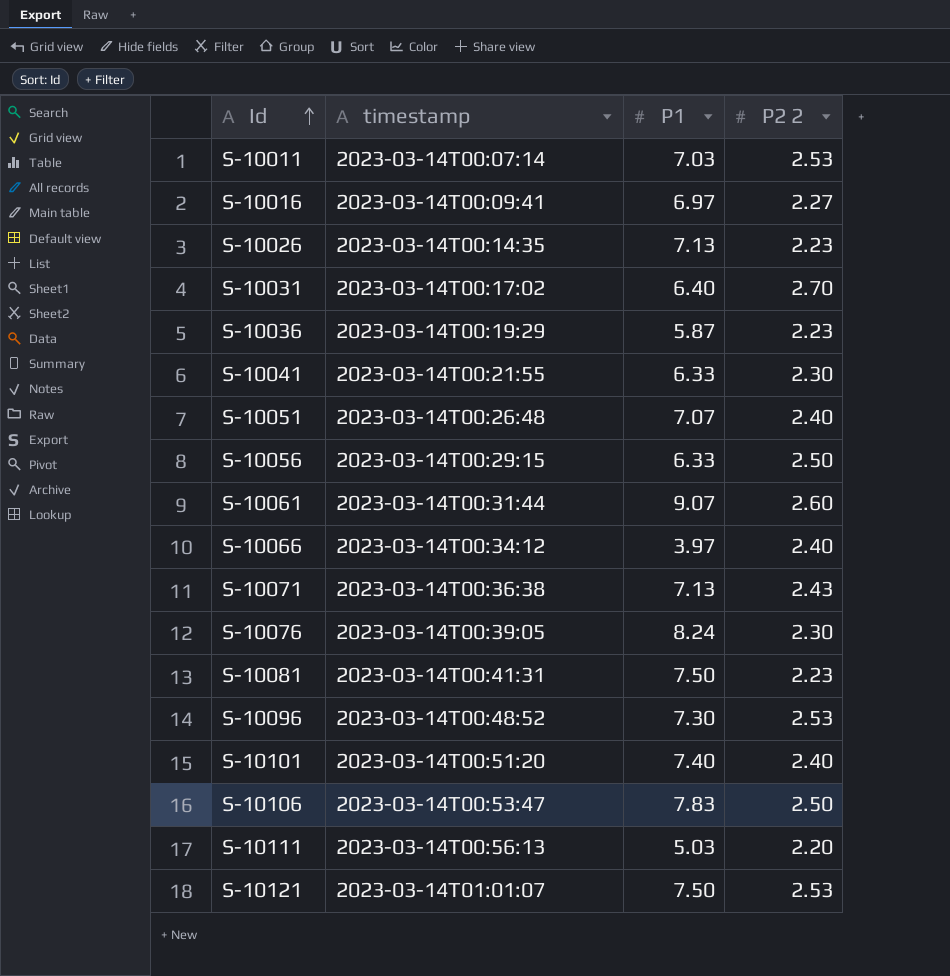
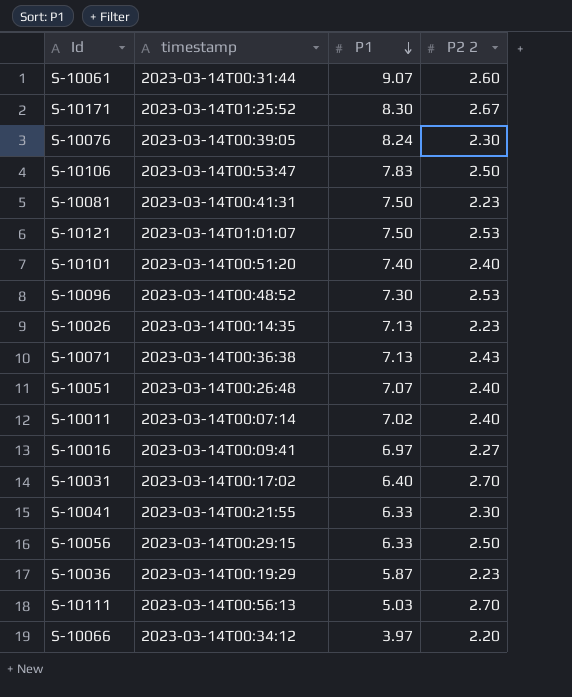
row order: Id ascending -> P1 descending
row S-10171: none -> 2023-03-14T01:25:52 | 8.30 | 2.67
S-10011 | P1: 7.03 -> 7.02
S-10011 | P2 2: 2.53 -> 2.40
S-10111 | P2 2: 2.20 -> 2.70
S-10066 | P2 2: 2.40 -> 2.20

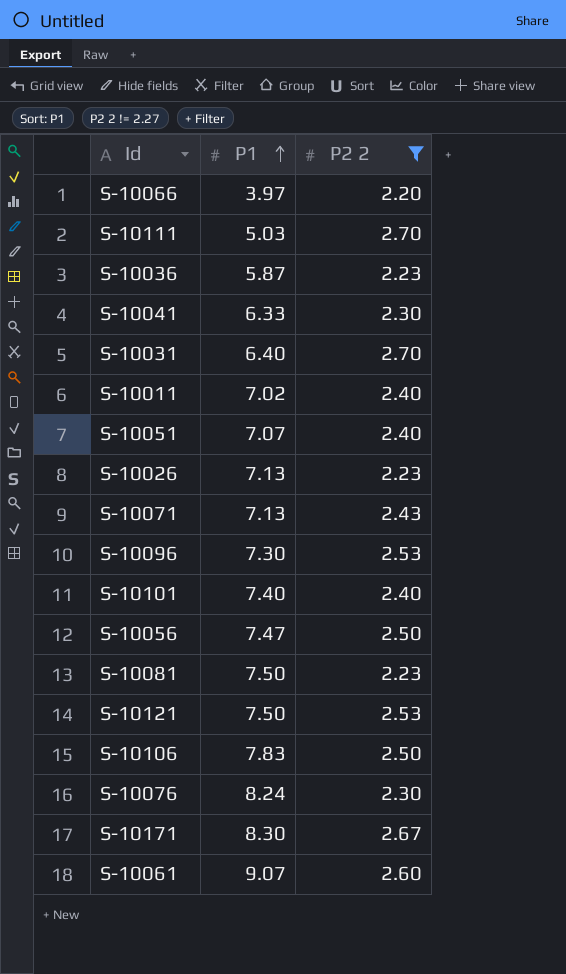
filter: none -> P2 2 != 2.27
row order: P1 descending -> P1 ascending
column timestamp | position: 2 -> none
S-10056 | P1: 6.33 -> 7.47

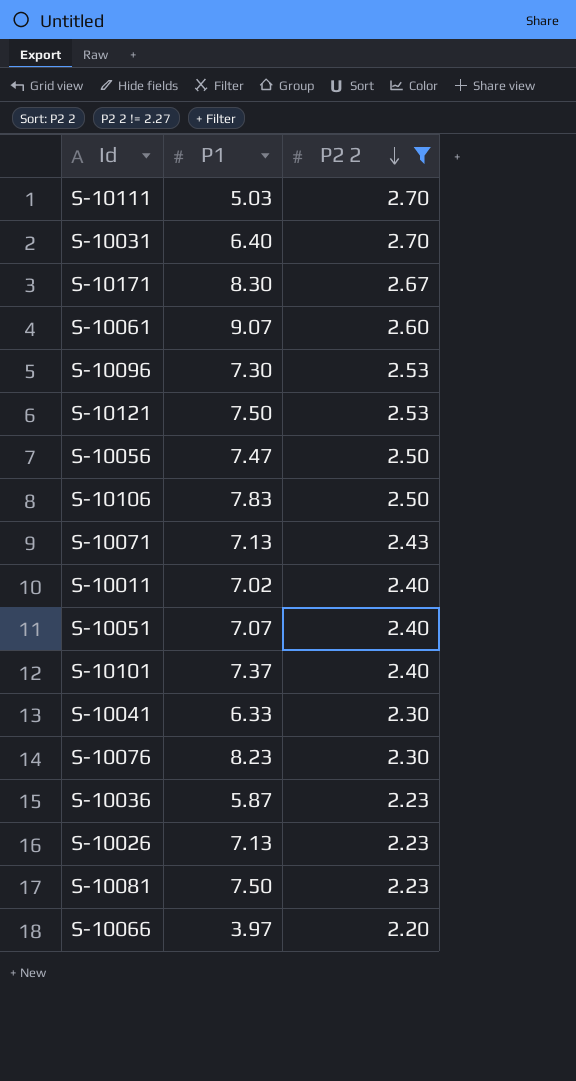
row order: P1 ascending -> P2 2 descending
S-10101 | P1: 7.40 -> 7.37
S-10076 | P1: 8.24 -> 8.23

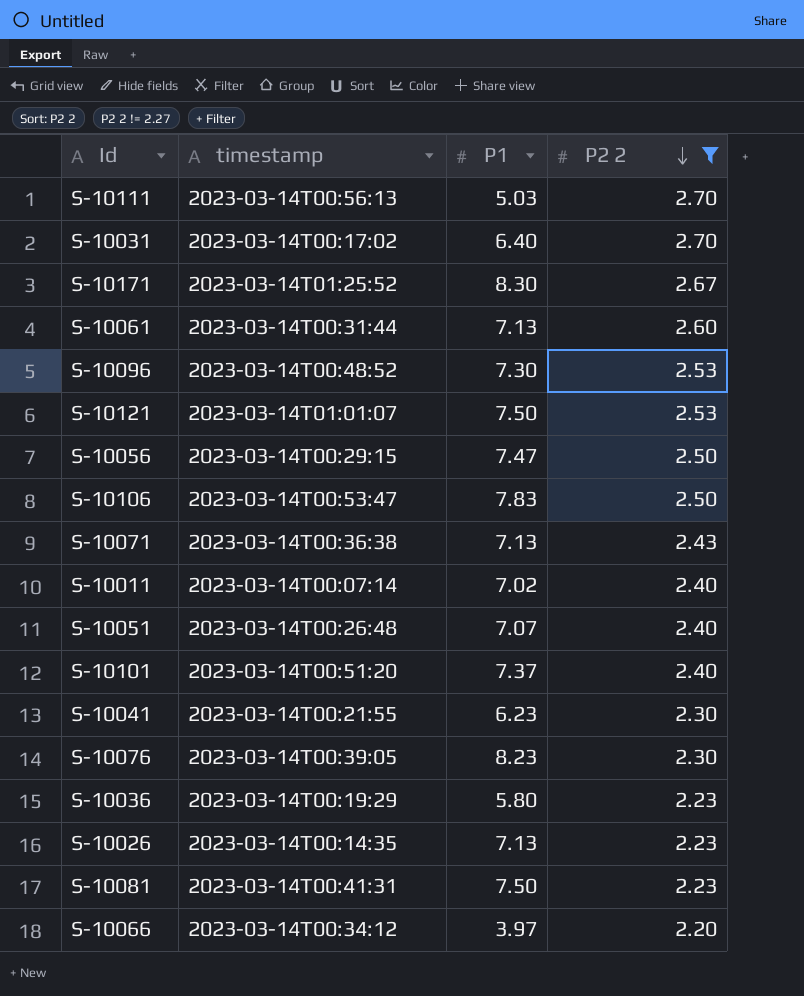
column timestamp | position: none -> 2
S-10061 | P1: 9.07 -> 7.13
S-10041 | P1: 6.33 -> 6.23
S-10036 | P1: 5.87 -> 5.80

